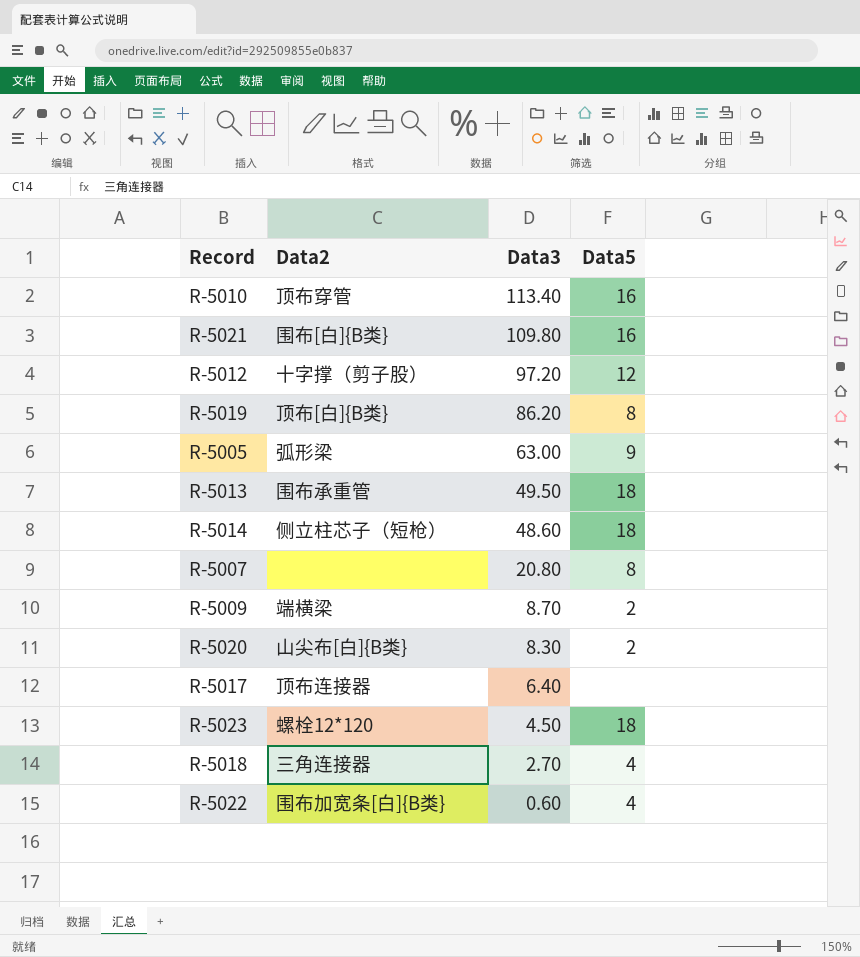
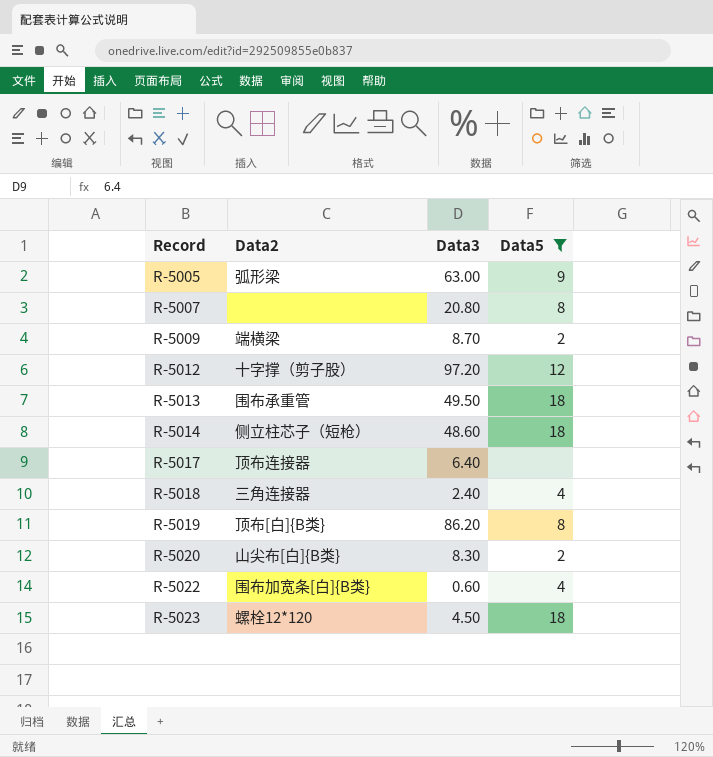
filter: none -> Data5 != 16
row order: Data3 descending -> Record ascending
R-5018 | Data3: 2.70 -> 2.40

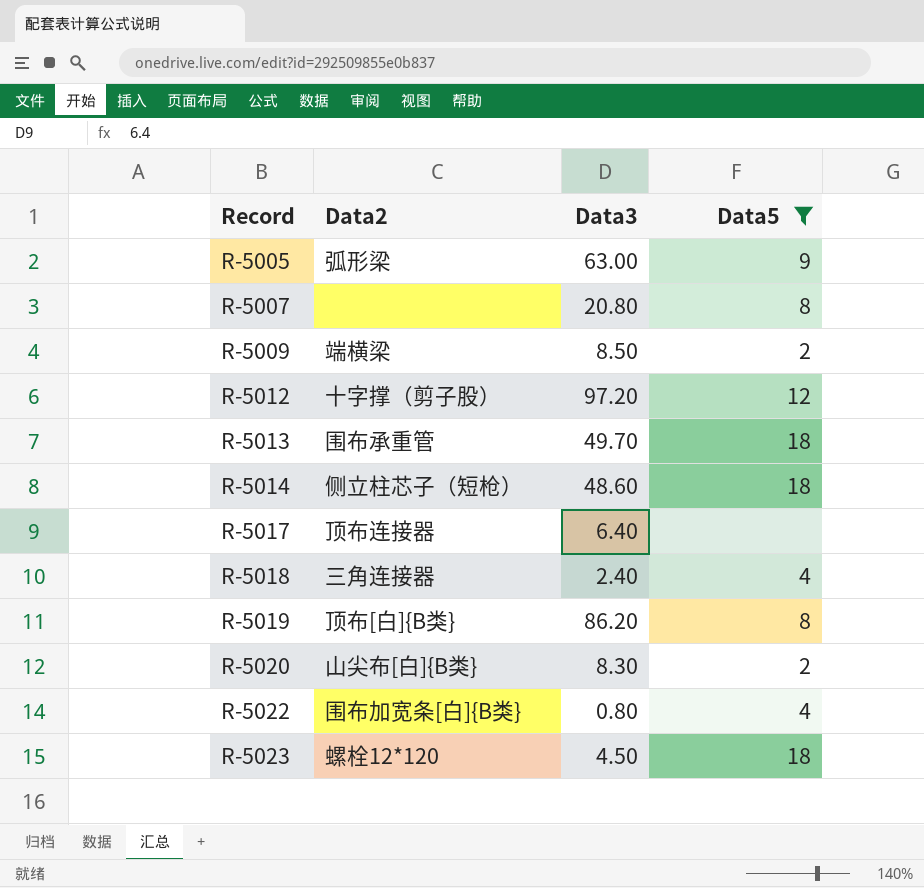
R-5009 | Data3: 8.70 -> 8.50
R-5013 | Data3: 49.50 -> 49.70
R-5022 | Data3: 0.60 -> 0.80

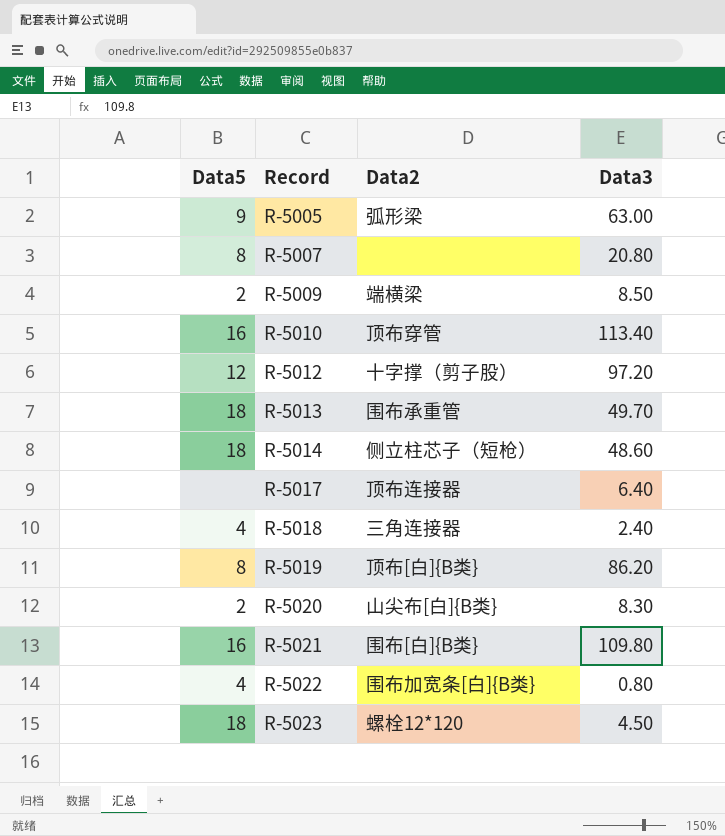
filter: Data5 != 16 -> none
column Data5 | position: 4 -> 1

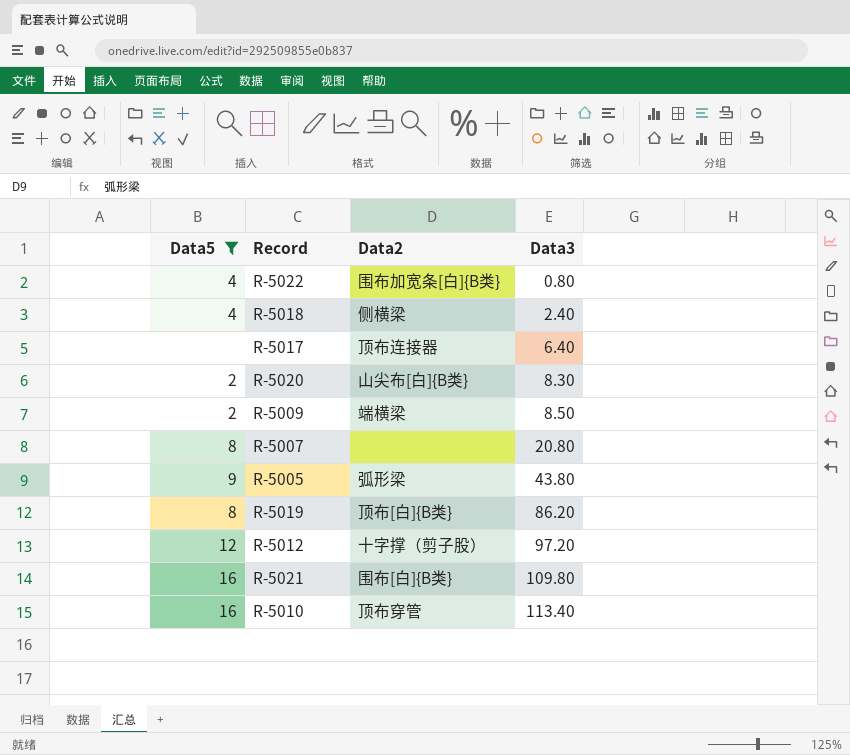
filter: none -> Data5 != 18
row order: Record ascending -> Data3 ascending
R-5018 | Data2: 三角连接器 -> 侧横梁
R-5005 | Data3: 63.00 -> 43.80

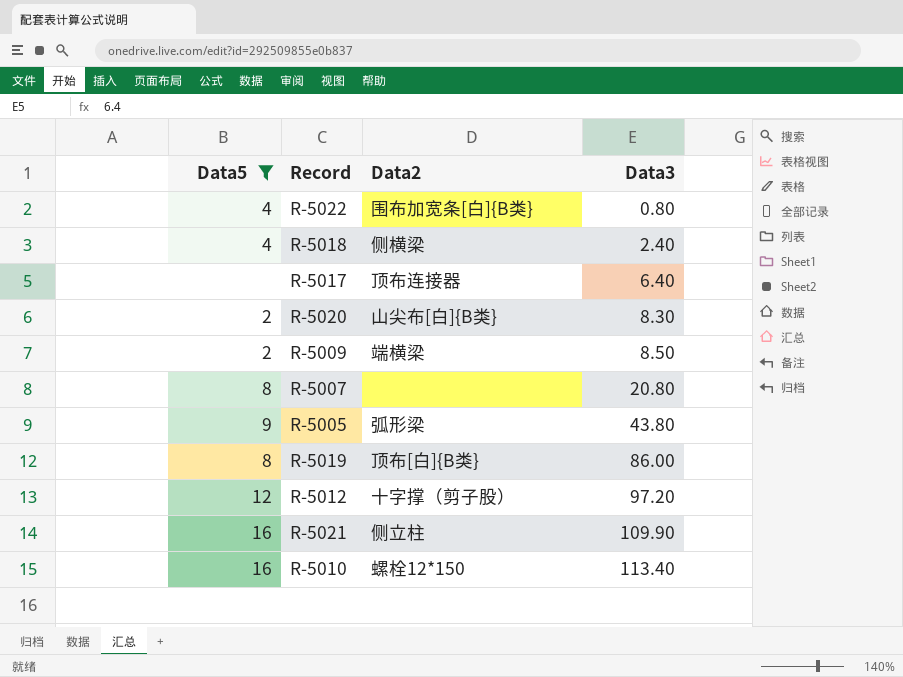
R-5019 | Data3: 86.20 -> 86.00
R-5021 | Data2: 围布[白]{B类} -> 侧立柱
R-5021 | Data3: 109.80 -> 109.90
R-5010 | Data2: 顶布穿管 -> 螺栓12*150

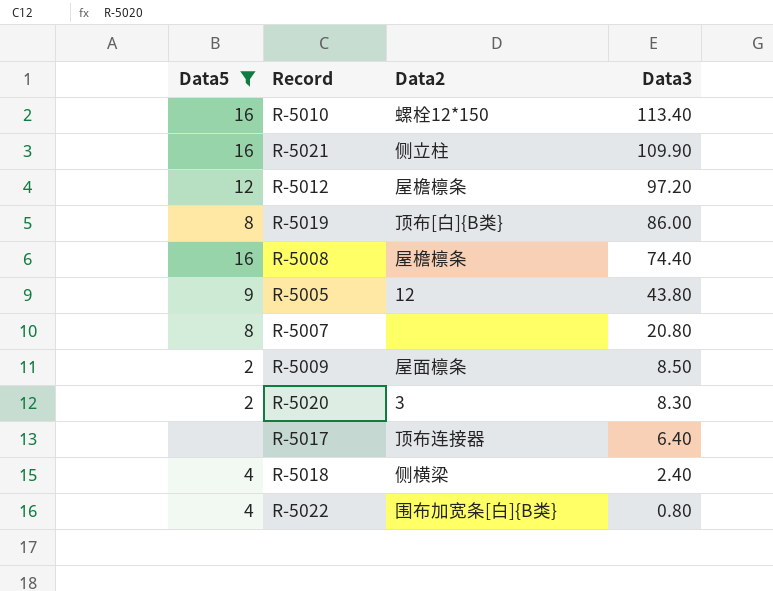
row order: Data3 ascending -> Data3 descending
R-5012 | Data2: 十字撑（剪子股） -> 屋檐檩条
row R-5008: none -> 16 | 屋檐檩条 | 74.40
R-5005 | Data2: 弧形梁 -> 12
R-5009 | Data2: 端横梁 -> 屋面檩条
R-5020 | Data2: 山尖布[白]{B类} -> 3

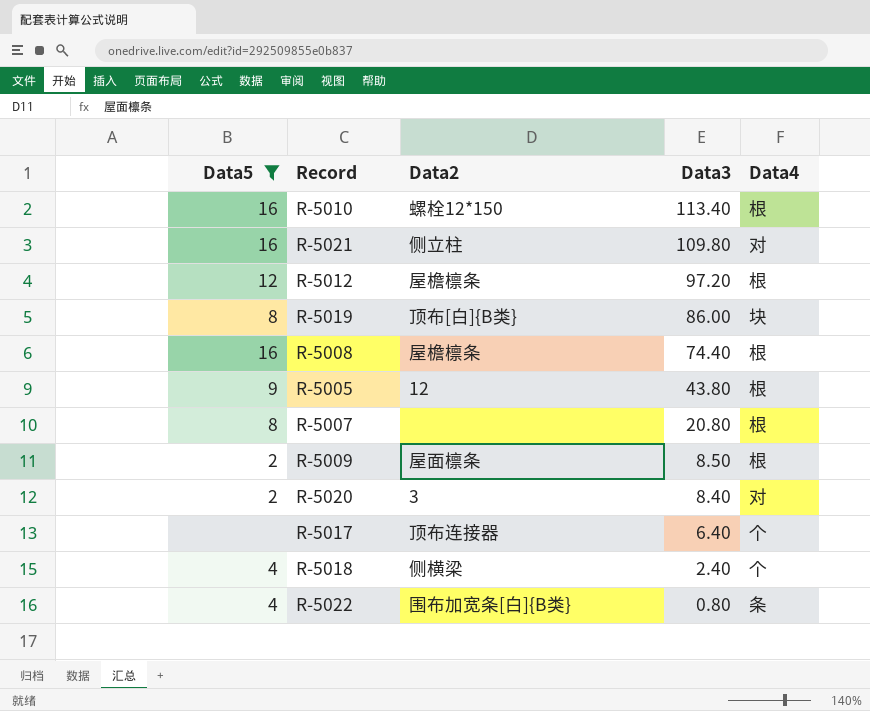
column Data4 | position: none -> 5
R-5021 | Data3: 109.90 -> 109.80
R-5020 | Data3: 8.30 -> 8.40

